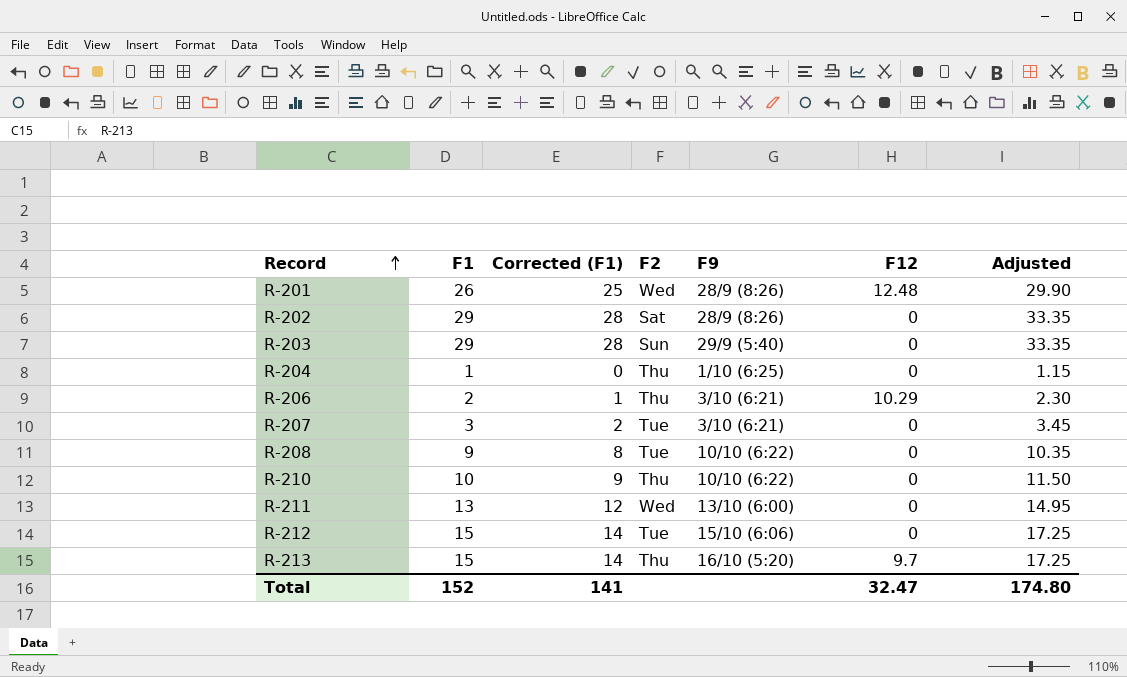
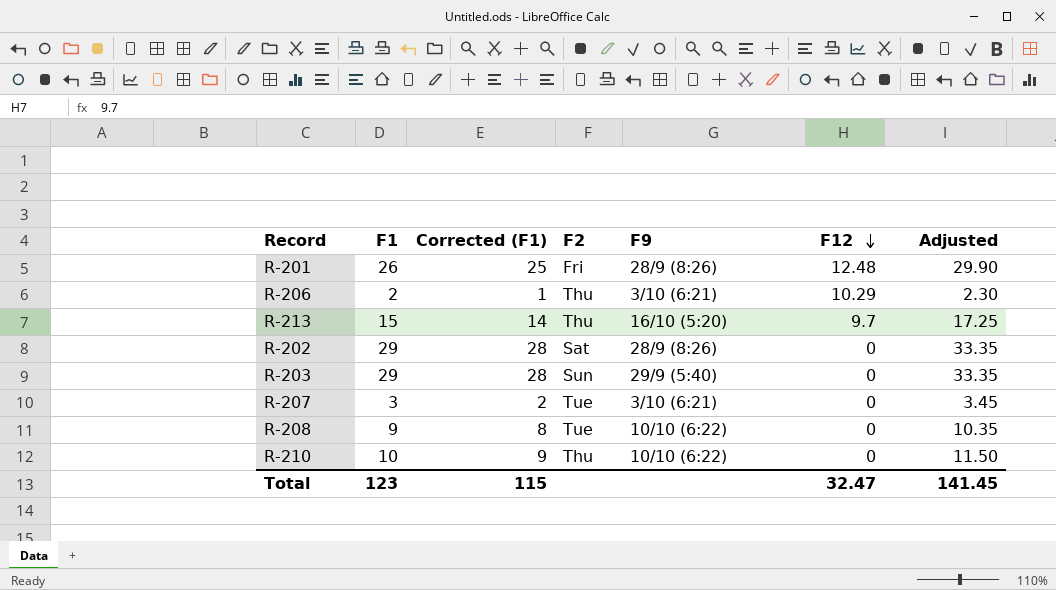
row order: Record ascending -> F12 descending
row R-204: 1 | 0 | Thu | 1/10 (6:25) | 0 | 1.15 -> none
row R-211: 13 | 12 | Wed | 13/10 (6:00) | 0 | 14.95 -> none
row R-212: 15 | 14 | Tue | 15/10 (6:06) | 0 | 17.25 -> none
R-201 | F2: Wed -> Fri
Total | F1: 152 -> 123
Total | Corrected (F1): 141 -> 115
Total | Adjusted: 174.80 -> 141.45

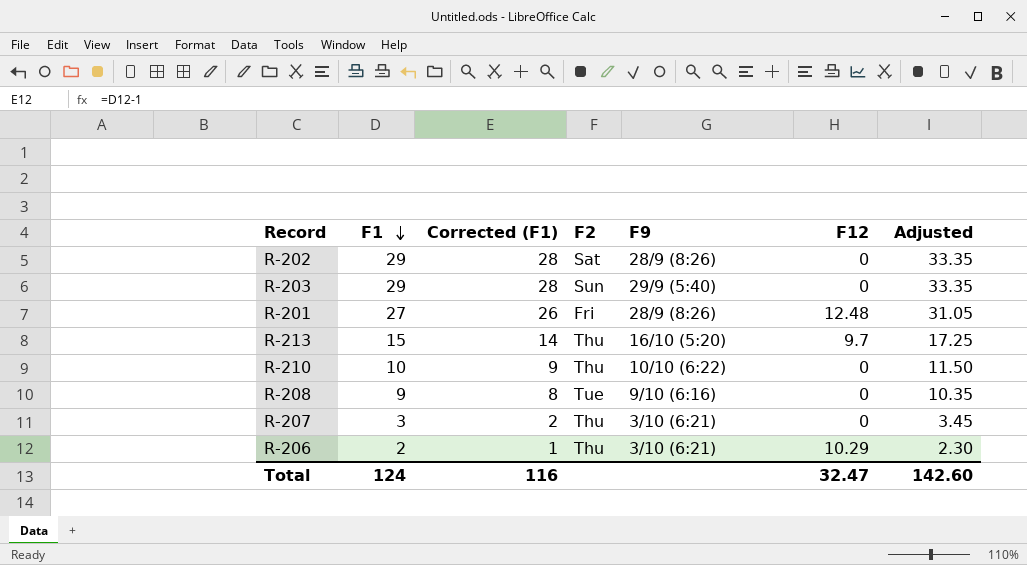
row order: F12 descending -> F1 descending
R-201 | F1: 26 -> 27
R-201 | Corrected (F1): 25 -> 26
R-201 | Adjusted: 29.90 -> 31.05
R-208 | F9: 10/10 (6:22) -> 9/10 (6:16)
R-207 | F2: Tue -> Thu
Total | F1: 123 -> 124
Total | Corrected (F1): 115 -> 116
Total | Adjusted: 141.45 -> 142.60

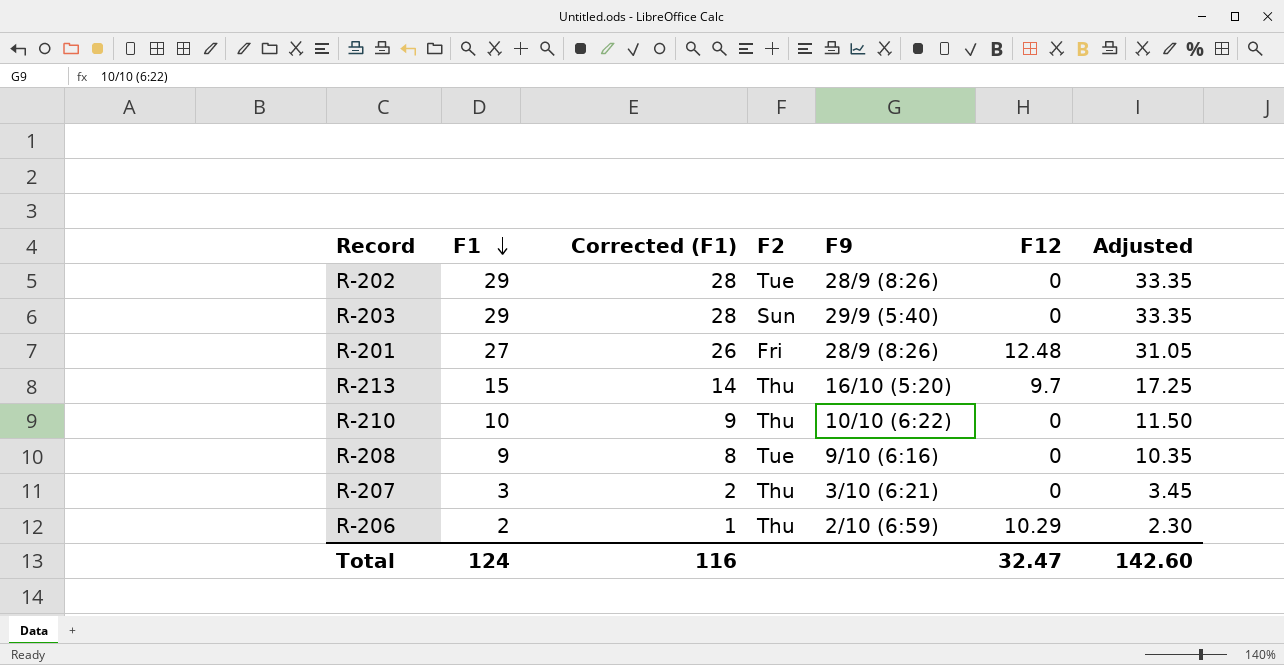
R-202 | F2: Sat -> Tue
R-206 | F9: 3/10 (6:21) -> 2/10 (6:59)

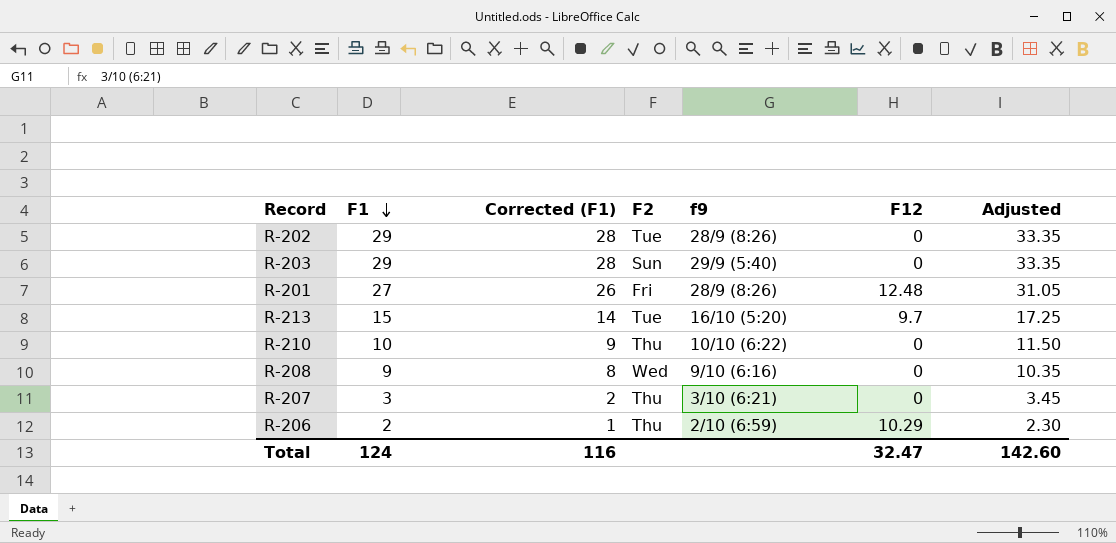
column name: F9 -> f9
R-213 | F2: Thu -> Tue
R-208 | F2: Tue -> Wed

